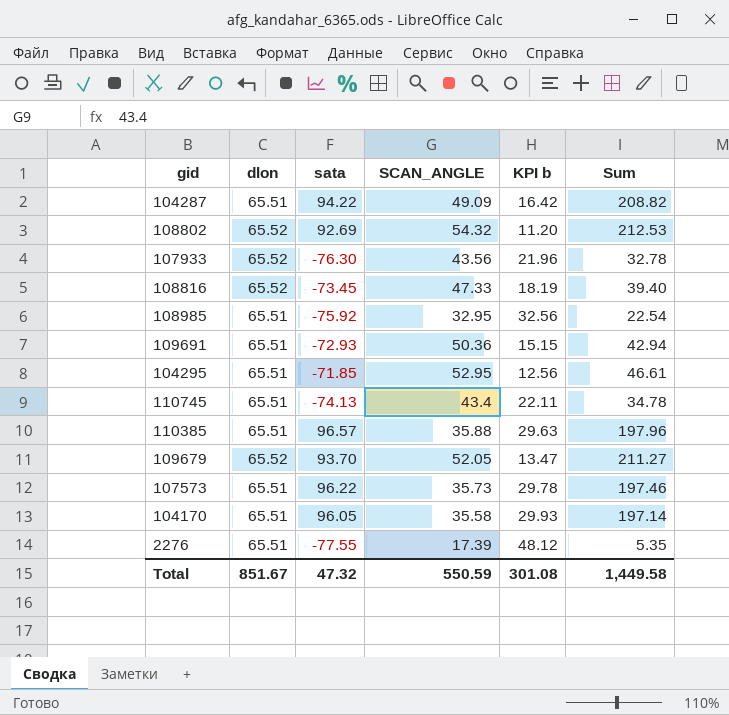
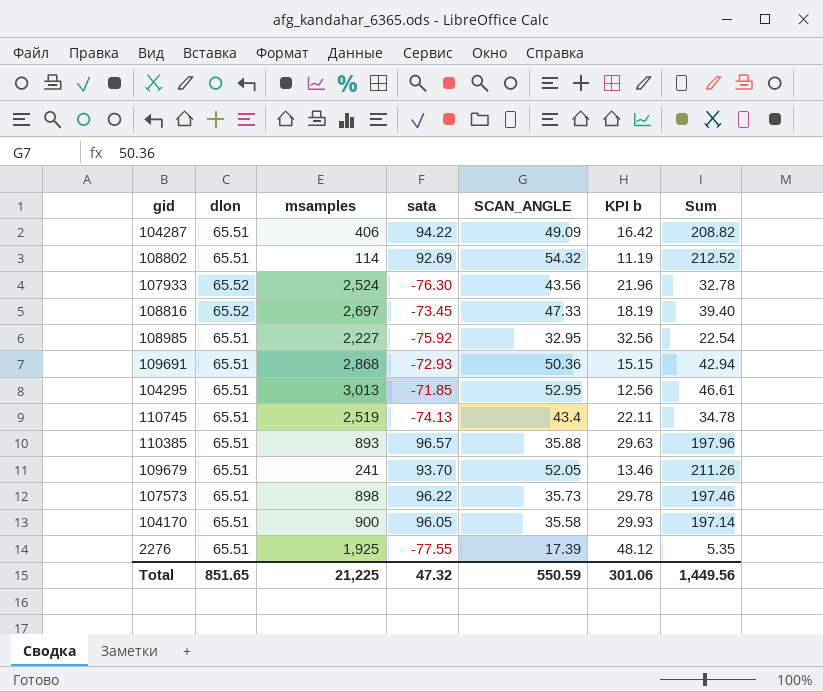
column msamples | position: none -> 3
108802 | dlon: 65.52 -> 65.51
108802 | KPI b: 11.20 -> 11.19
108802 | Sum: 212.53 -> 212.52
109679 | dlon: 65.52 -> 65.51
109679 | KPI b: 13.47 -> 13.46
109679 | Sum: 211.27 -> 211.26
Total | dlon: 851.67 -> 851.65
Total | KPI b: 301.08 -> 301.06
Total | Sum: 1,449.58 -> 1,449.56

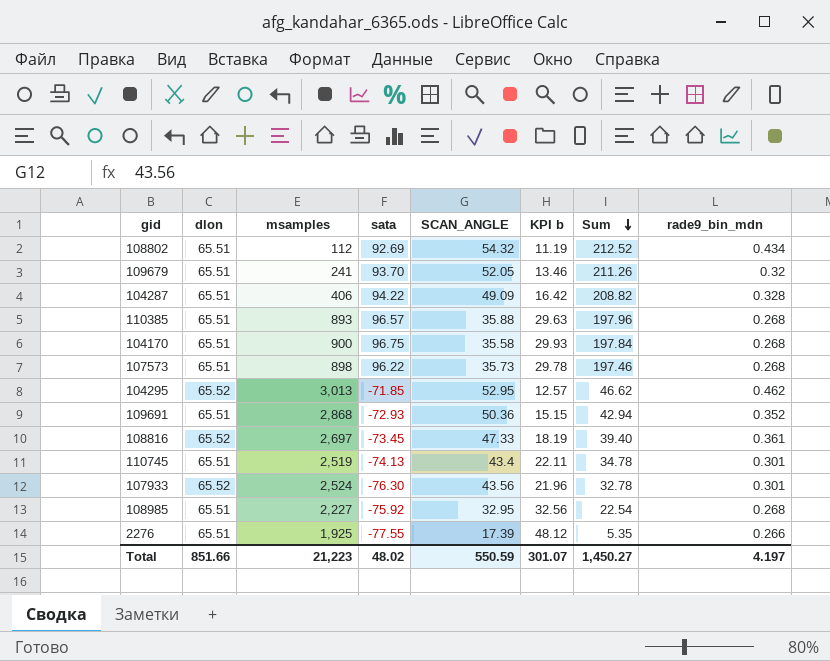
row order: none -> Sum descending
column rade9_bin_mdn | position: none -> 8
108802 | msamples: 114 -> 112
104170 | sata: 96.05 -> 96.75
104170 | Sum: 197.14 -> 197.84
104295 | dlon: 65.51 -> 65.52
104295 | KPI b: 12.56 -> 12.57
104295 | Sum: 46.61 -> 46.62
Total | dlon: 851.65 -> 851.66
Total | msamples: 21,225 -> 21,223
Total | sata: 47.32 -> 48.02
Total | KPI b: 301.06 -> 301.07
Total | Sum: 1,449.56 -> 1,450.27

